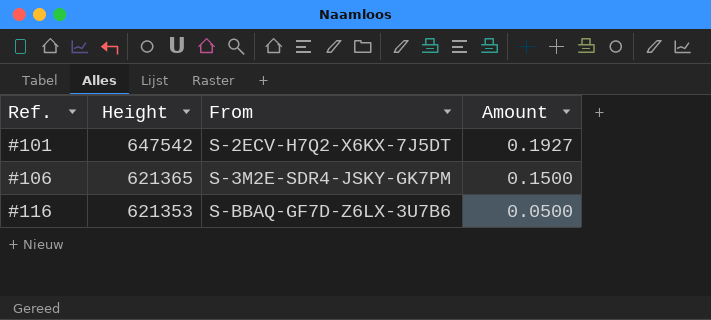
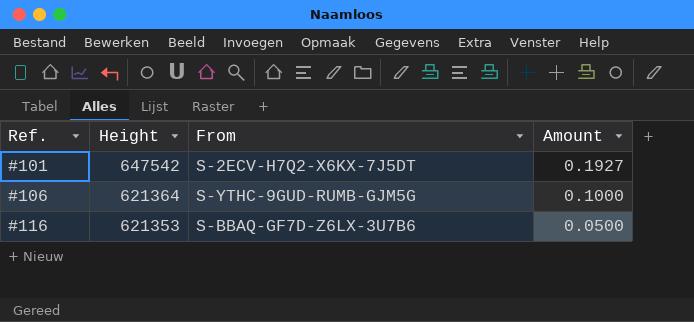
#106 | Height: 621365 -> 621364
#106 | From: S-3M2E-SDR4-JSKY-GK7PM -> S-YTHC-9GUD-RUMB-GJM5G
#106 | Amount: 0.1500 -> 0.1000

